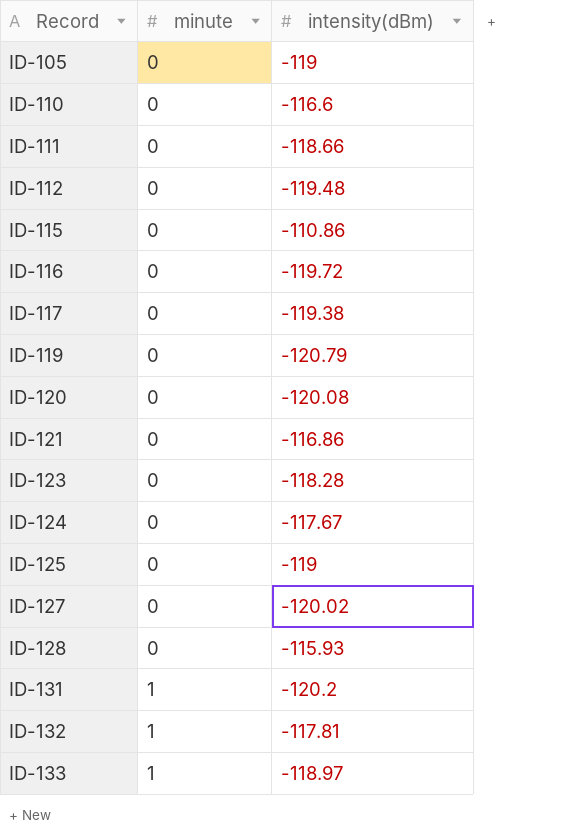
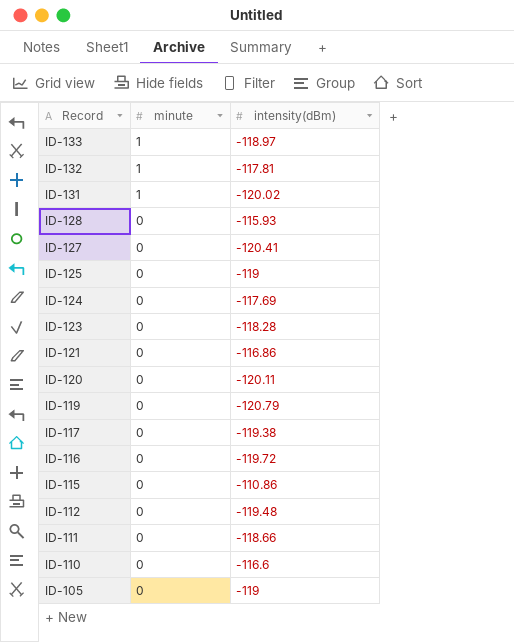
row order: Record ascending -> Record descending
ID-131 | intensity(dBm): -120.2 -> -120.02
ID-127 | intensity(dBm): -120.02 -> -120.41
ID-124 | intensity(dBm): -117.67 -> -117.69
ID-120 | intensity(dBm): -120.08 -> -120.11

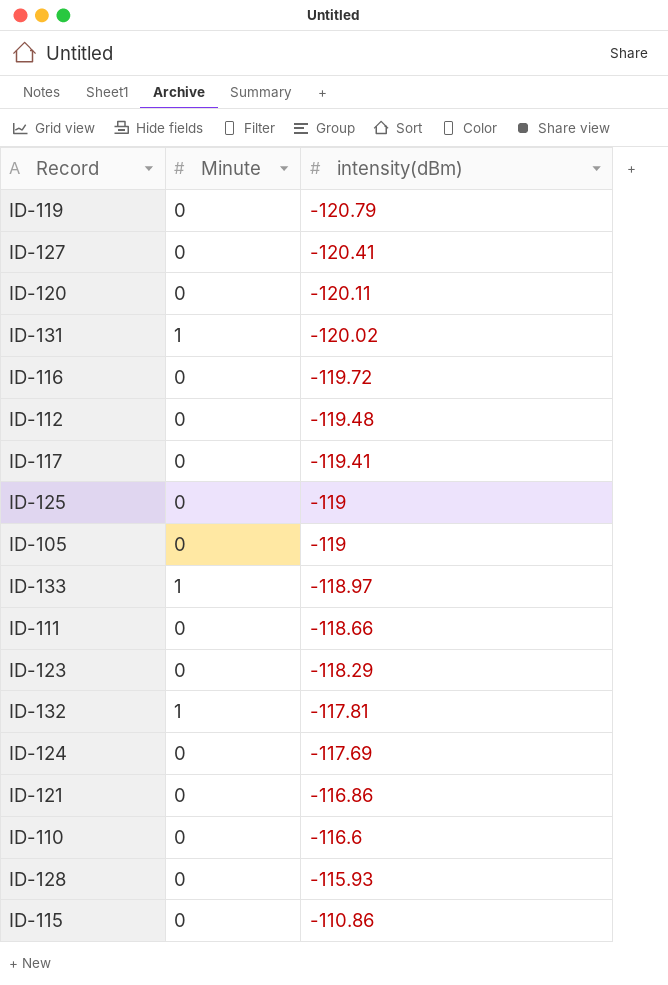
row order: Record descending -> intensity(dBm) ascending
column name: minute -> Minute
ID-117 | intensity(dBm): -119.38 -> -119.41
ID-123 | intensity(dBm): -118.28 -> -118.29

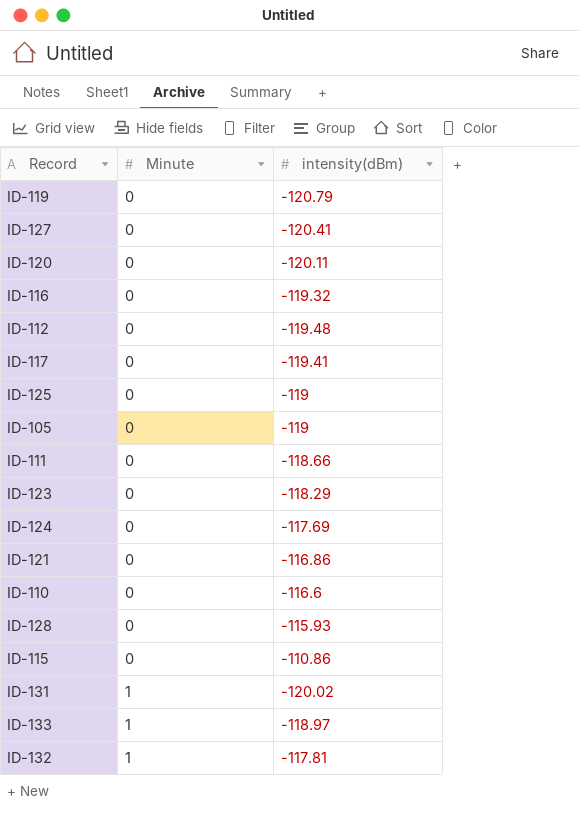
row order: intensity(dBm) ascending -> Minute ascending
ID-116 | intensity(dBm): -119.72 -> -119.32

